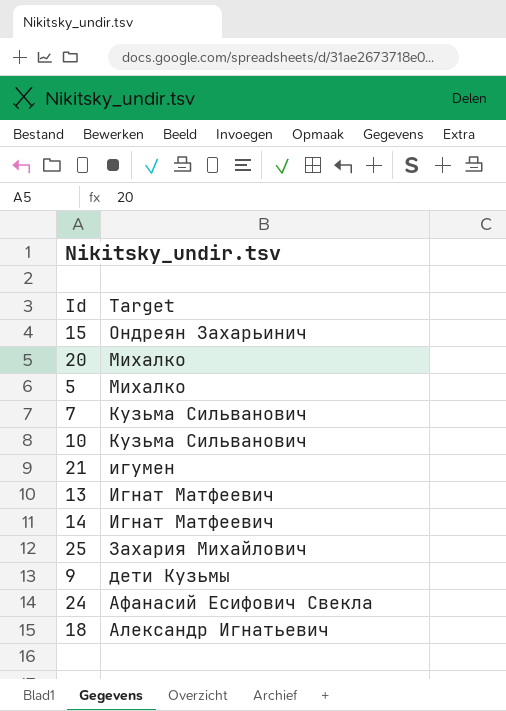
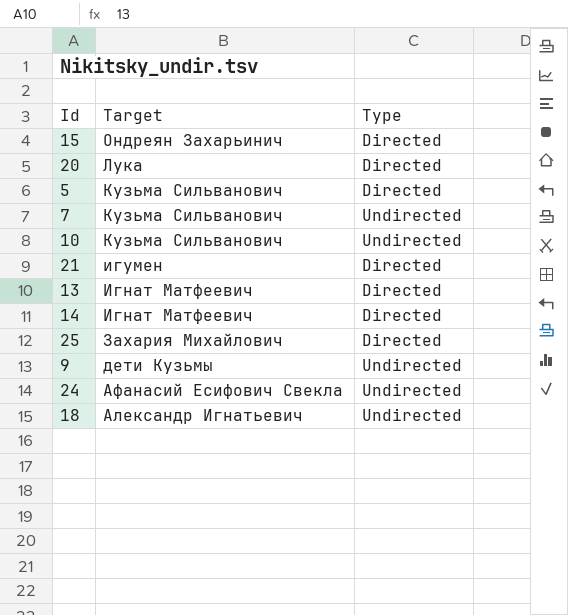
column Type | position: none -> 3
20 | Target: Михалко -> Лука
5 | Target: Михалко -> Кузьма Сильванович

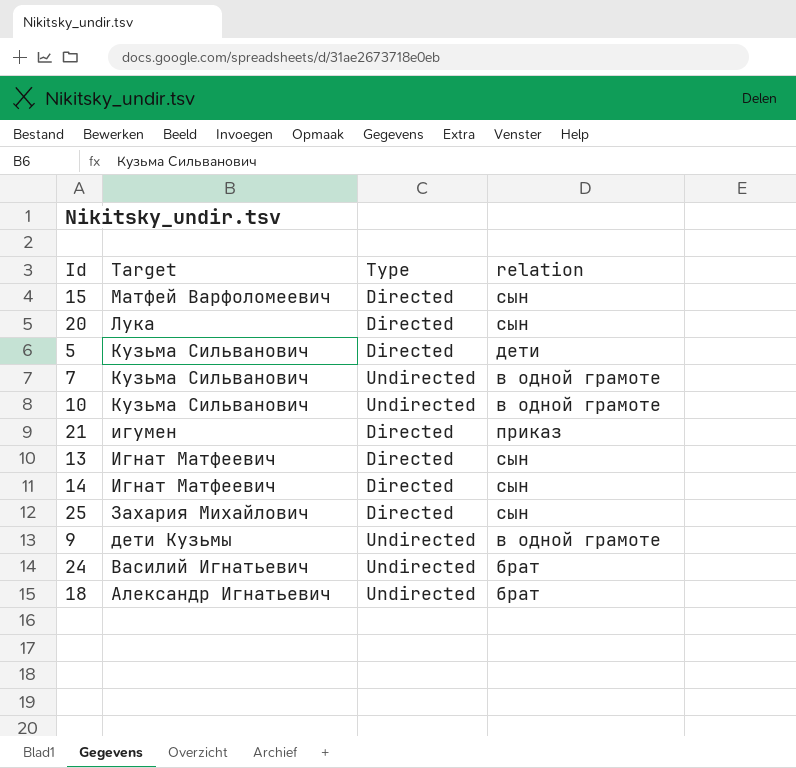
column relation | position: none -> 4
15 | Target: Ондреян Захарьинич -> Матфей Варфоломеевич
24 | Target: Афанасий Есифович Свекла -> Василий Игнатьевич

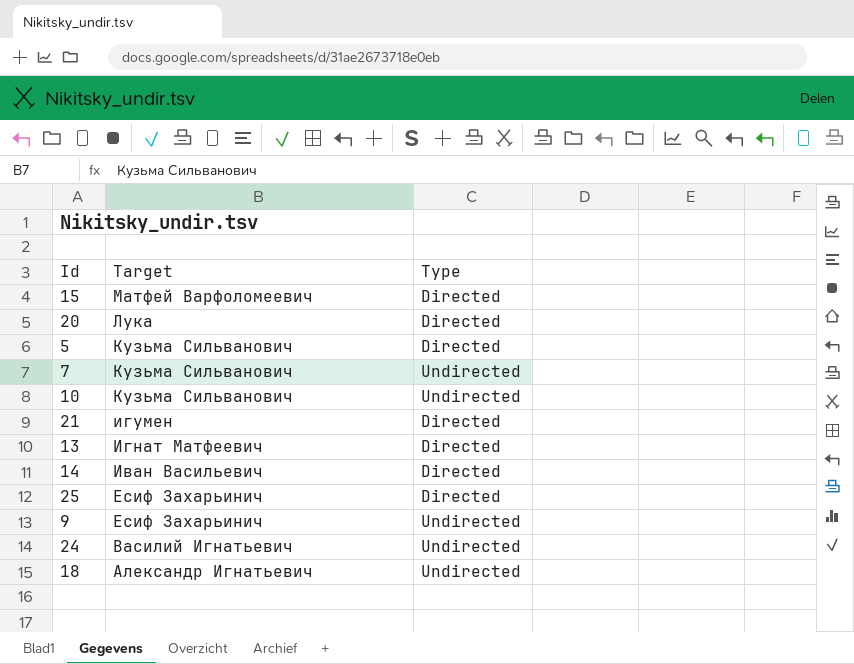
column relation | position: 4 -> none
14 | Target: Игнат Матфеевич -> Иван Васильевич
25 | Target: Захария Михайлович -> Есиф Захарьинич
9 | Target: дети Кузьмы -> Есиф Захарьинич

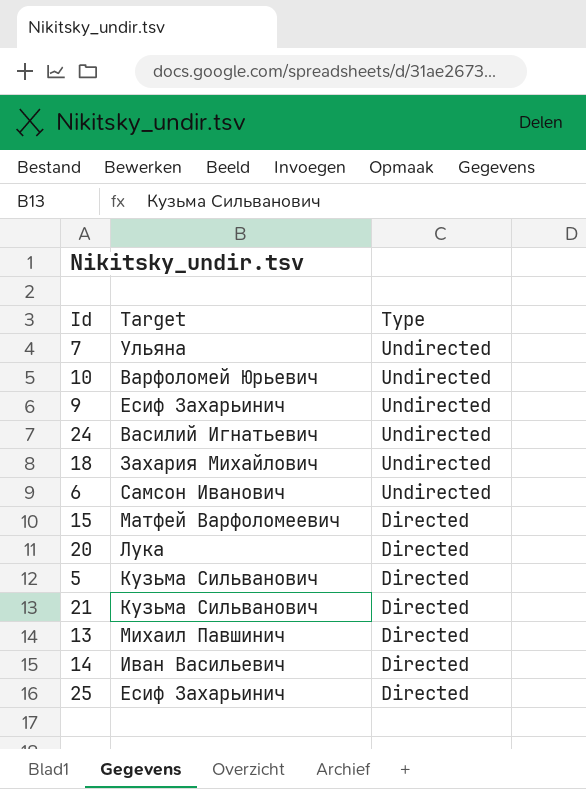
row order: Target descending -> Type descending
7 | Target: Кузьма Сильванович -> Ульяна
10 | Target: Кузьма Сильванович -> Варфоломей Юрьевич
18 | Target: Александр Игнатьевич -> Захария Михайлович
row 6: none -> Самсон Иванович | Undirected
21 | Target: игумен -> Кузьма Сильванович
13 | Target: Игнат Матфеевич -> Михаил Павшинич

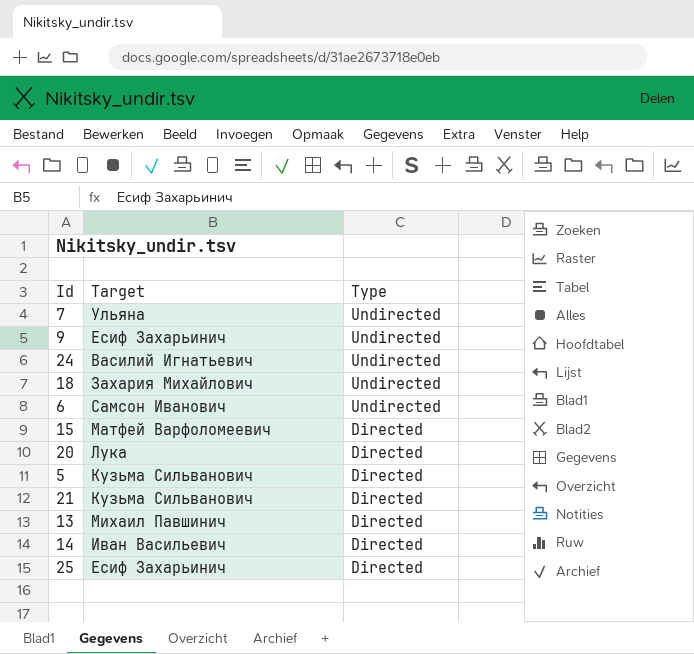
row 10: Варфоломей Юрьевич | Undirected -> none

